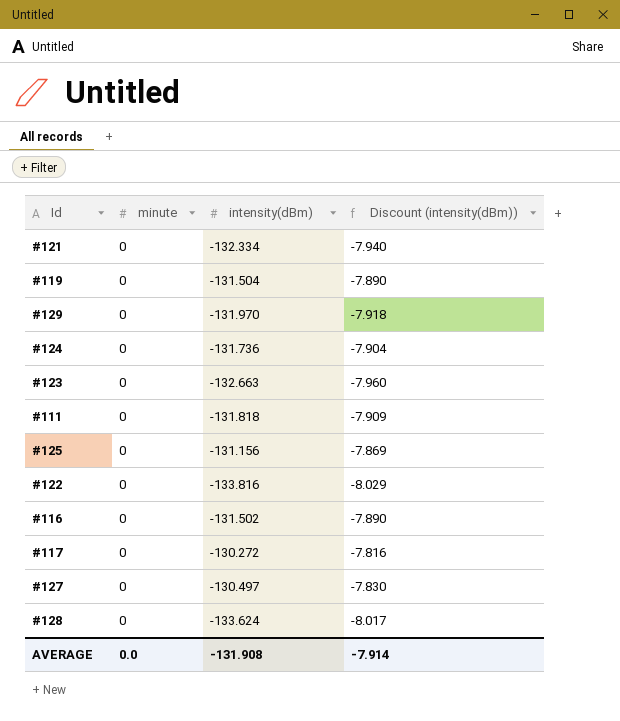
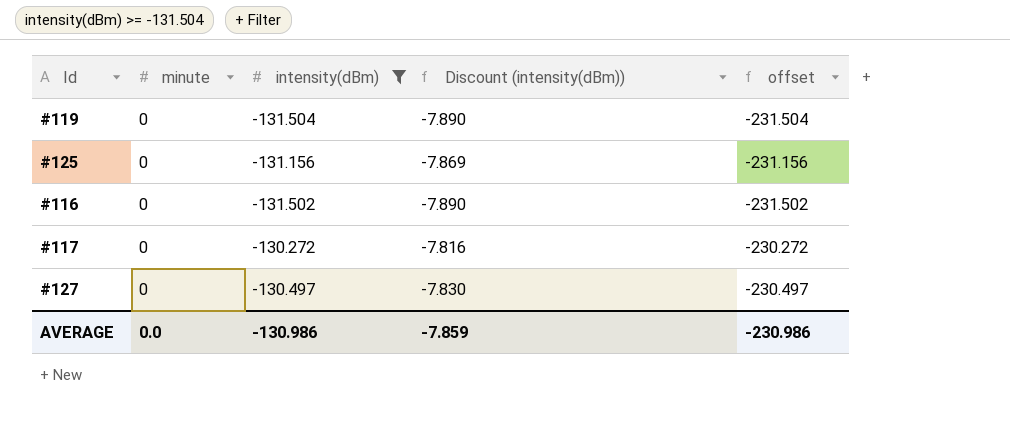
filter: none -> intensity(dBm) >= -131.504
column offset | formula: none -> [intensity(dBm)] - 100
AVERAGE | intensity(dBm): -131.908 -> -130.986
AVERAGE | Discount (intensity(dBm)): -7.914 -> -7.859

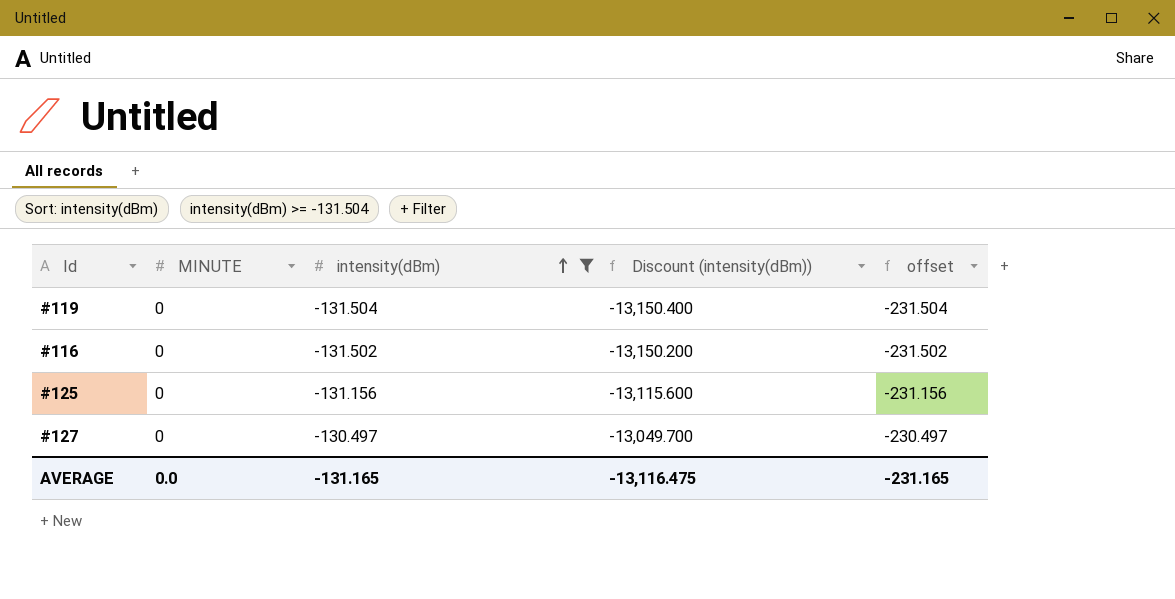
row order: none -> intensity(dBm) ascending
column name: minute -> MINUTE
column Discount (intensity(dBm)) | formula: [intensity(dBm)] * 0.06 -> [intensity(dBm)] * 100
row #117: 0 | -130.272 | -7.816 | -230.272 -> none
AVERAGE | intensity(dBm): -130.986 -> -131.165
AVERAGE | Discount (intensity(dBm)): -7.859 -> -13,116.475
AVERAGE | offset: -230.986 -> -231.165

